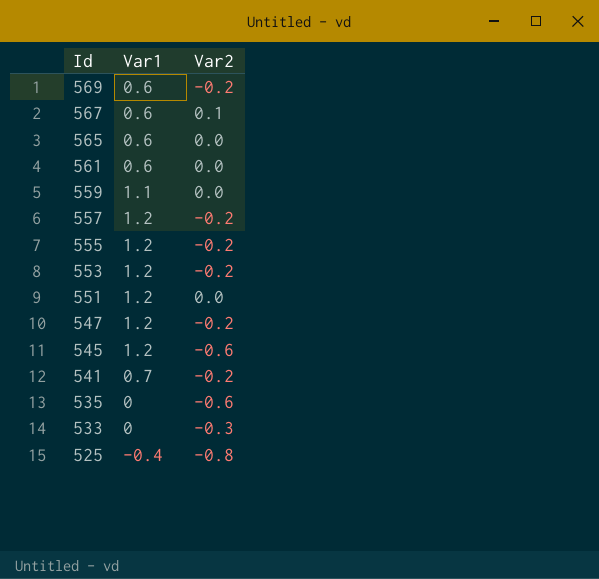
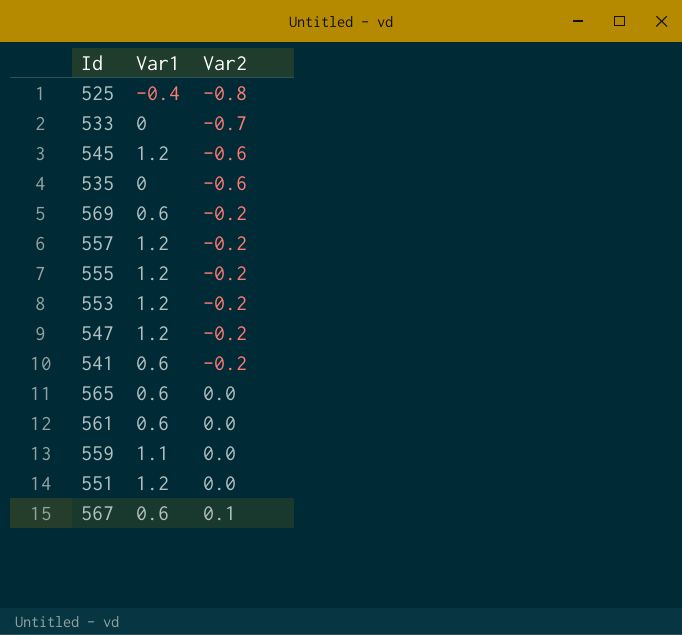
row order: Id descending -> Var2 ascending
533 | Var2: -0.3 -> -0.7
541 | Var1: 0.7 -> 0.6

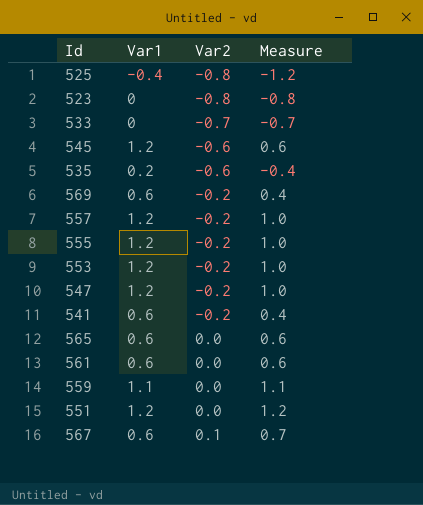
column Measure | formula: none -> [Var1] + [Var2]
row 523: none -> 0 | -0.8 | -0.8
535 | Var1: 0 -> 0.2

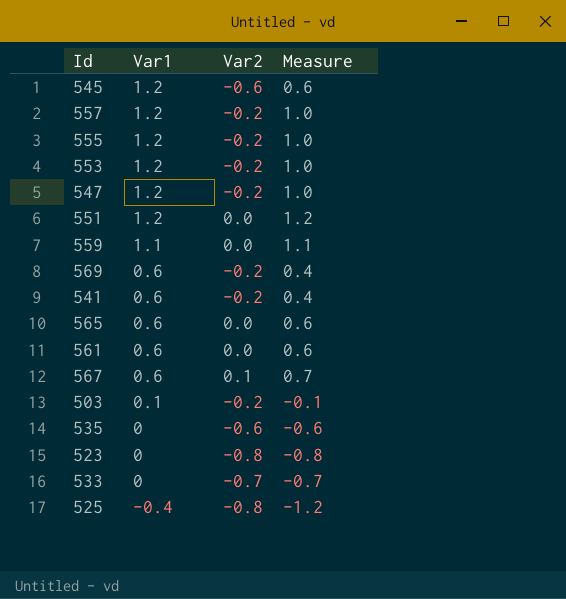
row order: Var2 ascending -> Var1 descending
row 503: none -> 0.1 | -0.2 | -0.1
535 | Var1: 0.2 -> 0
535 | Measure: -0.4 -> -0.6

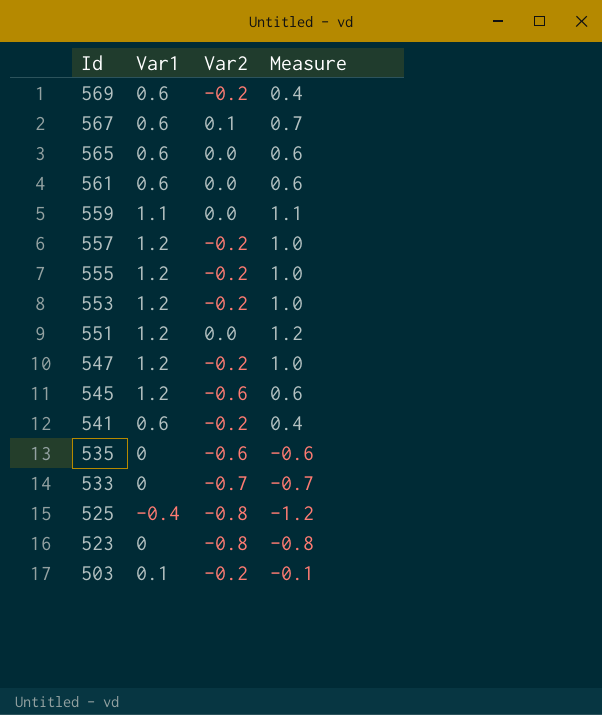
row order: Var1 descending -> Id descending

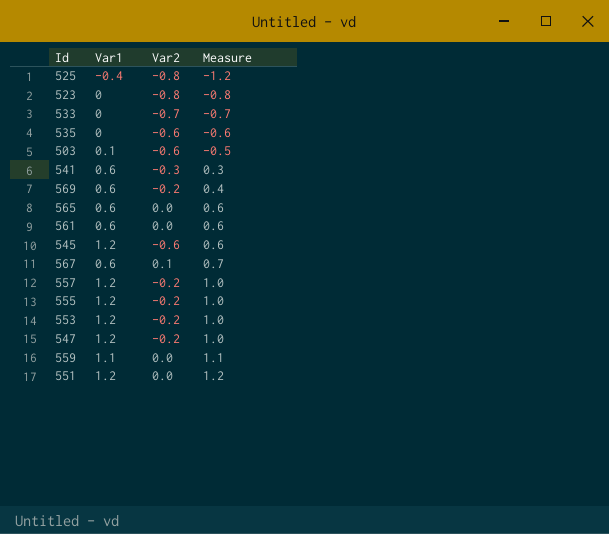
row order: Id descending -> Measure ascending
503 | Var2: -0.2 -> -0.6
503 | Measure: -0.1 -> -0.5
541 | Var2: -0.2 -> -0.3
541 | Measure: 0.4 -> 0.3

